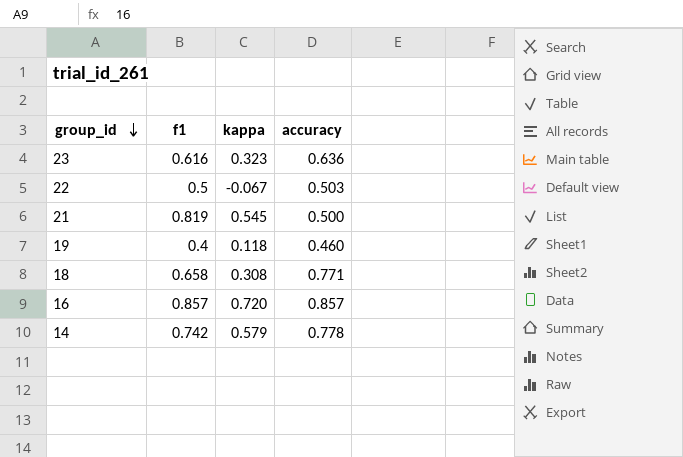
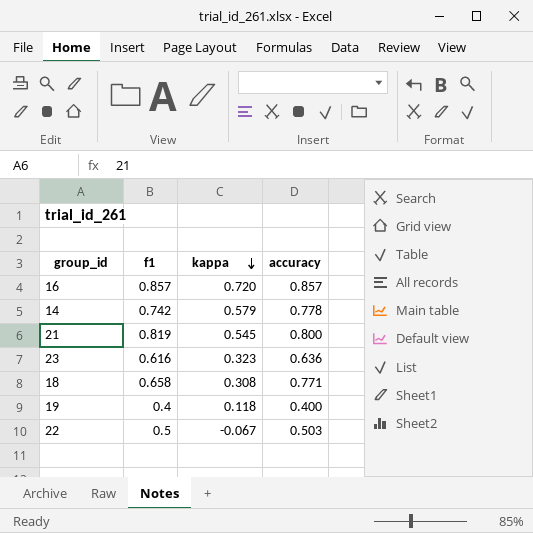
row order: group_id descending -> kappa descending
21 | accuracy: 0.500 -> 0.800
19 | accuracy: 0.460 -> 0.400

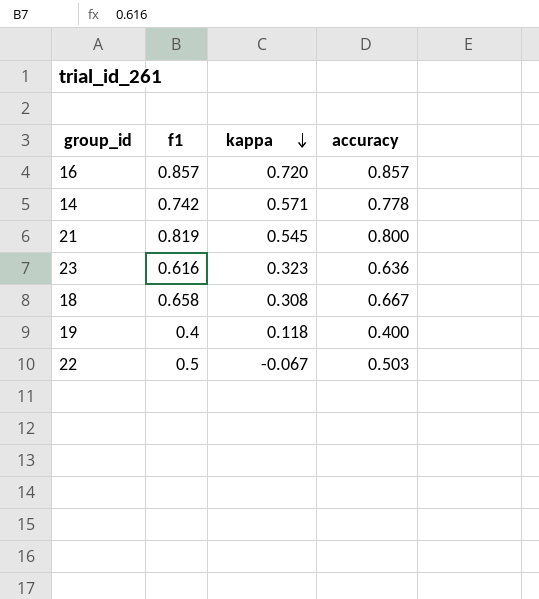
14 | kappa: 0.579 -> 0.571
18 | accuracy: 0.771 -> 0.667

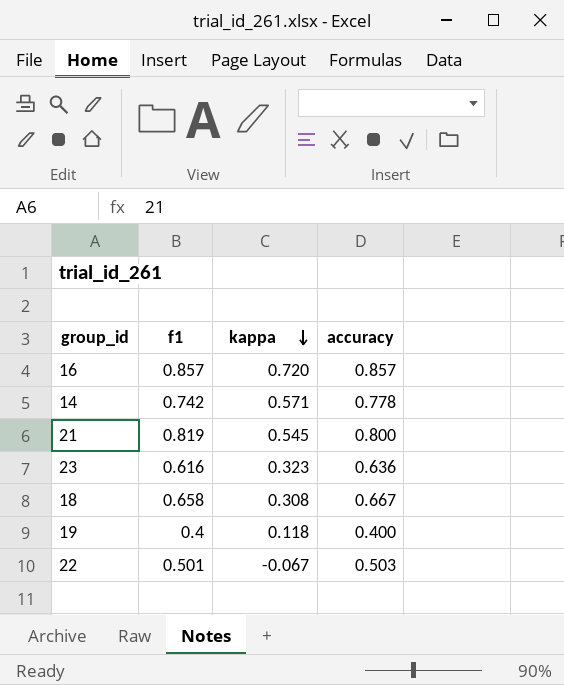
22 | f1: 0.5 -> 0.501

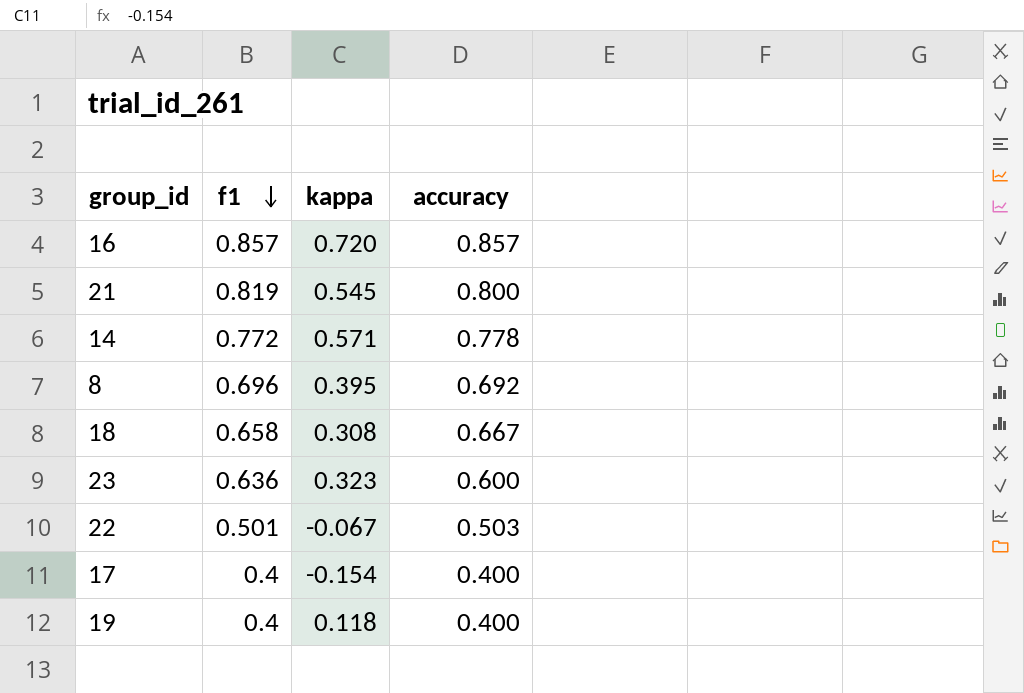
row order: kappa descending -> f1 descending
14 | f1: 0.742 -> 0.772
row 8: none -> 0.696 | 0.395 | 0.692
23 | f1: 0.616 -> 0.636
23 | accuracy: 0.636 -> 0.600
row 17: none -> 0.4 | -0.154 | 0.400

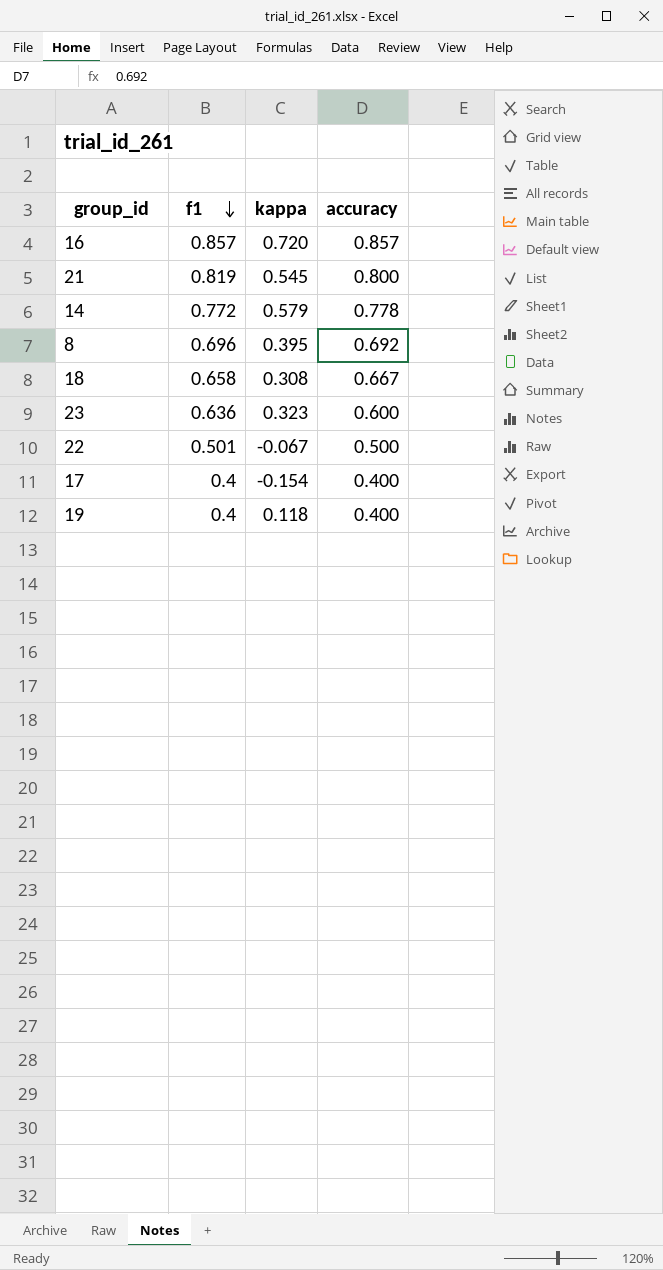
14 | kappa: 0.571 -> 0.579
22 | accuracy: 0.503 -> 0.500

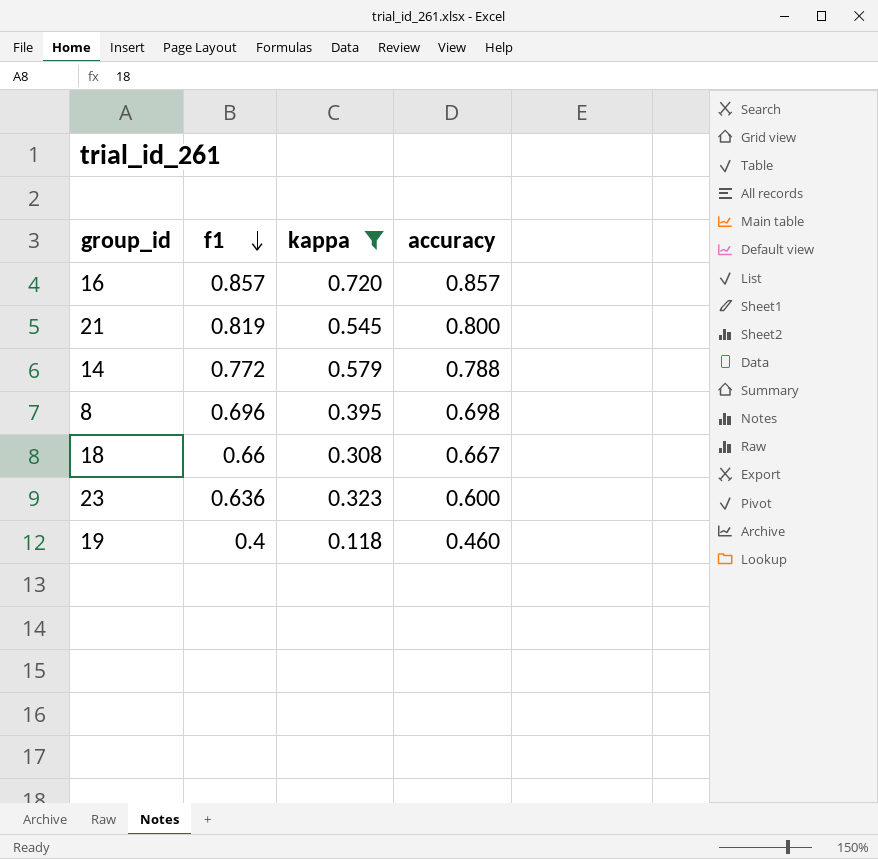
filter: none -> kappa >= 0.118
14 | accuracy: 0.778 -> 0.788
8 | accuracy: 0.692 -> 0.698
18 | f1: 0.658 -> 0.66
19 | accuracy: 0.400 -> 0.460

